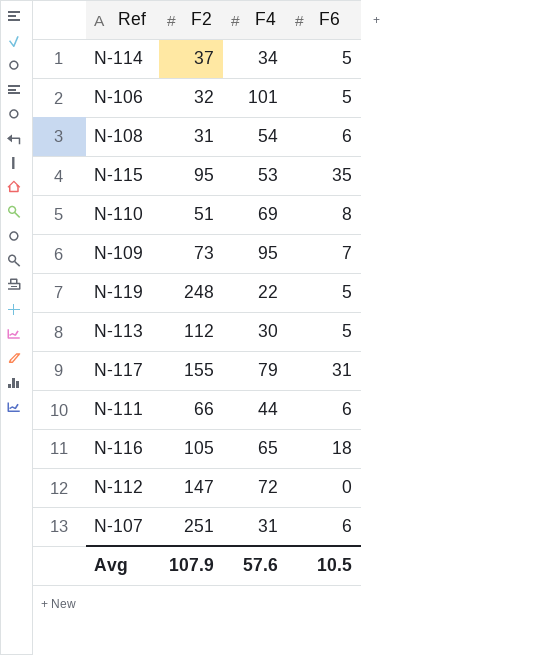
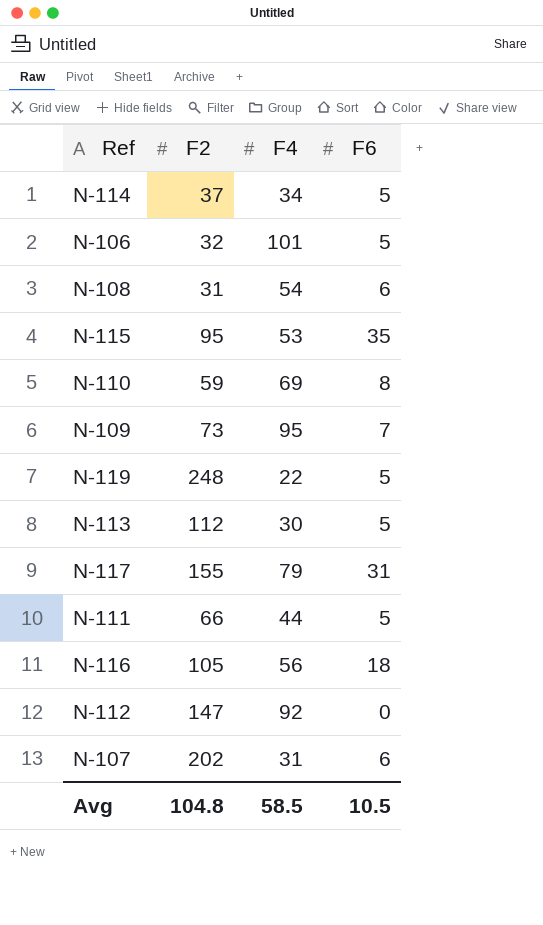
N-110 | F2: 51 -> 59
N-111 | F6: 6 -> 5
N-116 | F4: 65 -> 56
N-112 | F4: 72 -> 92
N-107 | F2: 251 -> 202
Avg | F2: 107.9 -> 104.8
Avg | F4: 57.6 -> 58.5

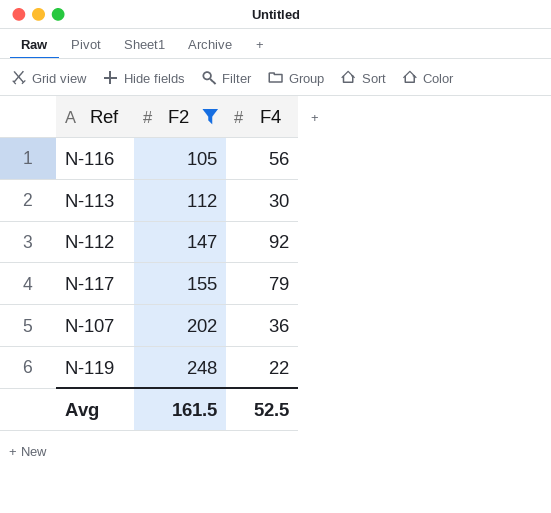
filter: none -> F2 >= 105
row order: none -> F2 ascending
column F6 | position: 4 -> none
N-107 | F4: 31 -> 36
Avg | F2: 104.8 -> 161.5
Avg | F4: 58.5 -> 52.5

